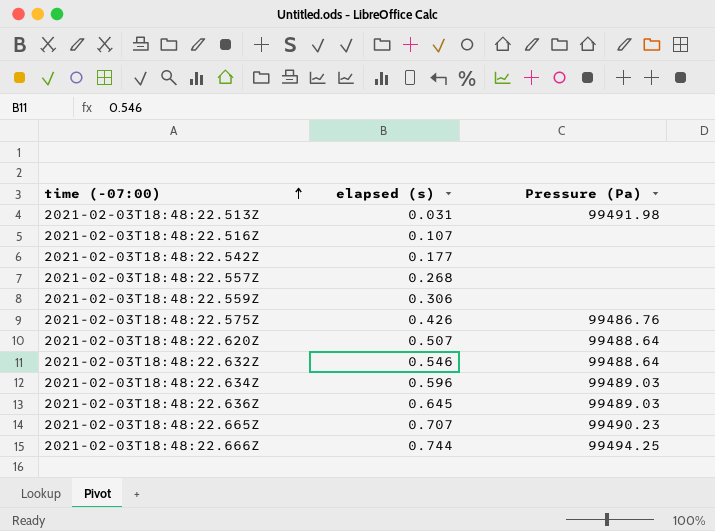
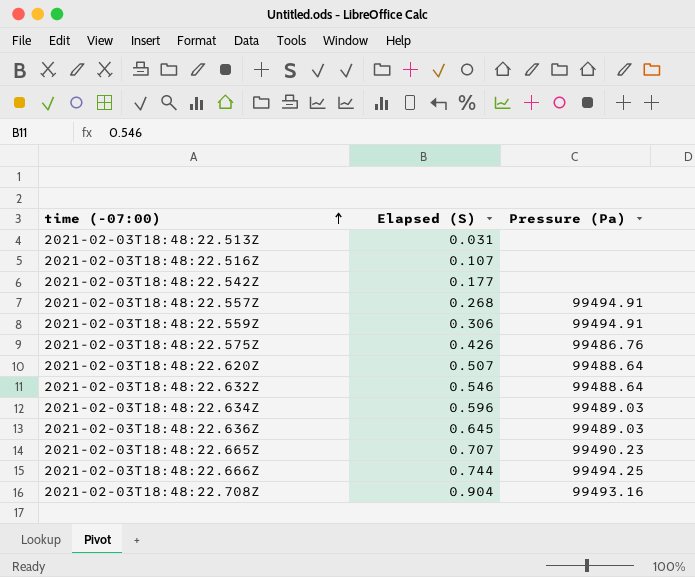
column name: elapsed (s) -> Elapsed (S)
2021-02-03T18:48:22.513Z | Pressure (Pa): 99491.98 -> none
2021-02-03T18:48:22.557Z | Pressure (Pa): none -> 99494.91
2021-02-03T18:48:22.559Z | Pressure (Pa): none -> 99494.91
row 2021-02-03T18:48:22.708Z: none -> 0.904 | 99493.16

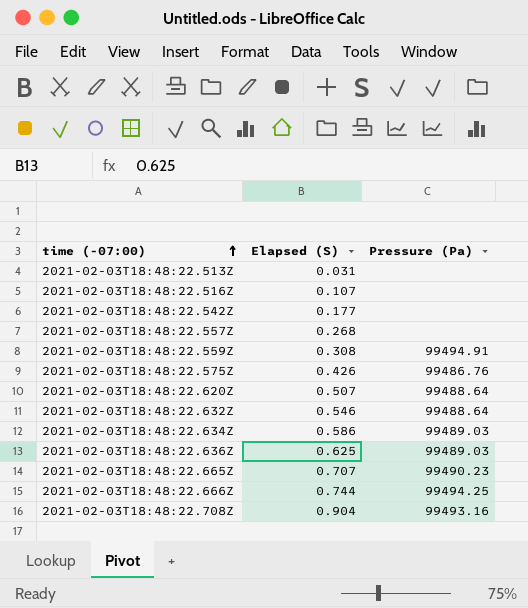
2021-02-03T18:48:22.557Z | Pressure (Pa): 99494.91 -> none
2021-02-03T18:48:22.559Z | Elapsed (S): 0.306 -> 0.308
2021-02-03T18:48:22.634Z | Elapsed (S): 0.596 -> 0.586
2021-02-03T18:48:22.636Z | Elapsed (S): 0.645 -> 0.625

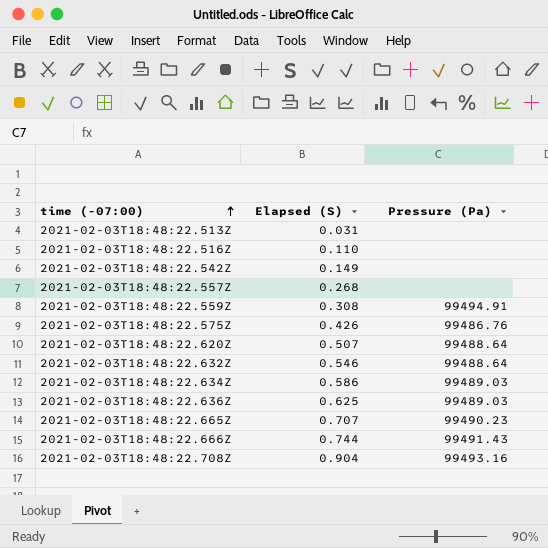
2021-02-03T18:48:22.516Z | Elapsed (S): 0.107 -> 0.110
2021-02-03T18:48:22.542Z | Elapsed (S): 0.177 -> 0.149
2021-02-03T18:48:22.666Z | Pressure (Pa): 99494.25 -> 99491.43

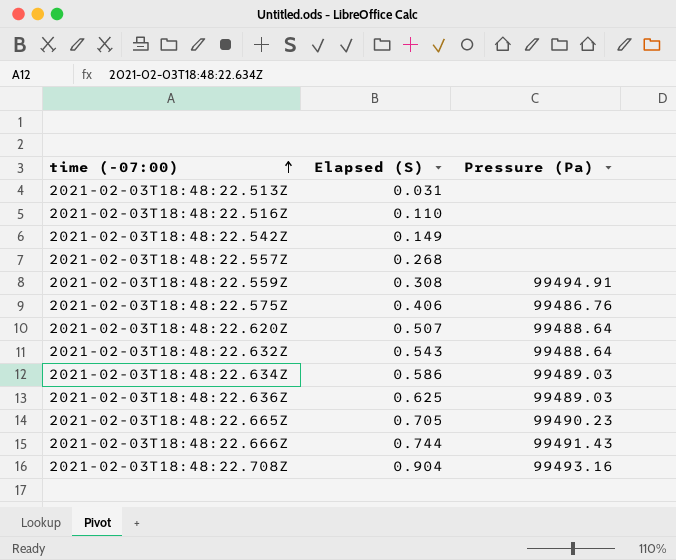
2021-02-03T18:48:22.575Z | Elapsed (S): 0.426 -> 0.406
2021-02-03T18:48:22.632Z | Elapsed (S): 0.546 -> 0.543
2021-02-03T18:48:22.665Z | Elapsed (S): 0.707 -> 0.705

